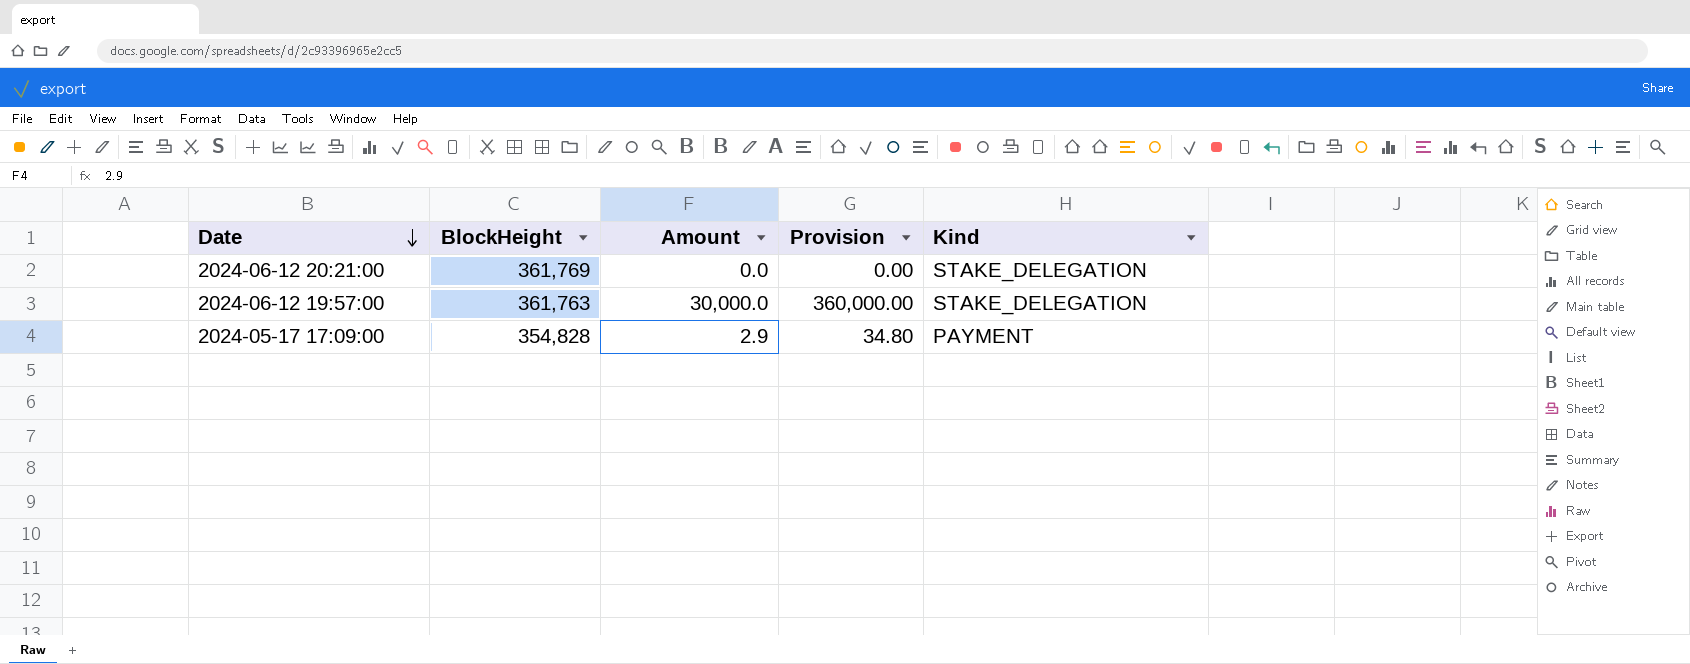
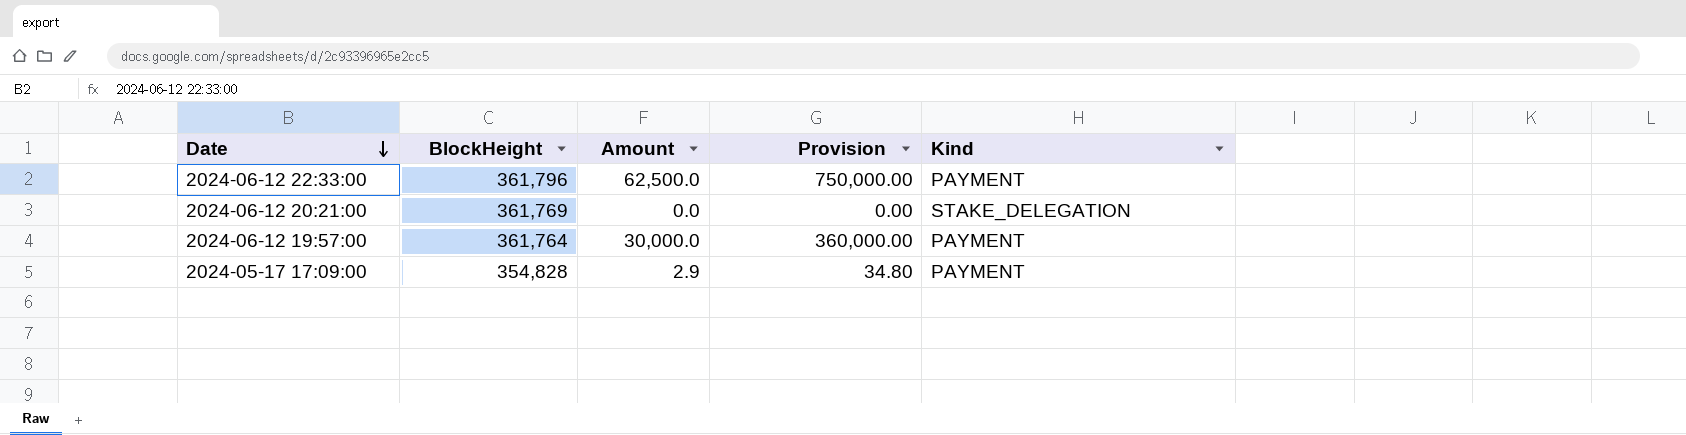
row 2024-06-12 22:33:00: none -> 361,796 | 62,500.0 | 750,000.00 | PAYMENT
2024-06-12 19:57:00 | BlockHeight: 361,763 -> 361,764
2024-06-12 19:57:00 | Kind: STAKE_DELEGATION -> PAYMENT

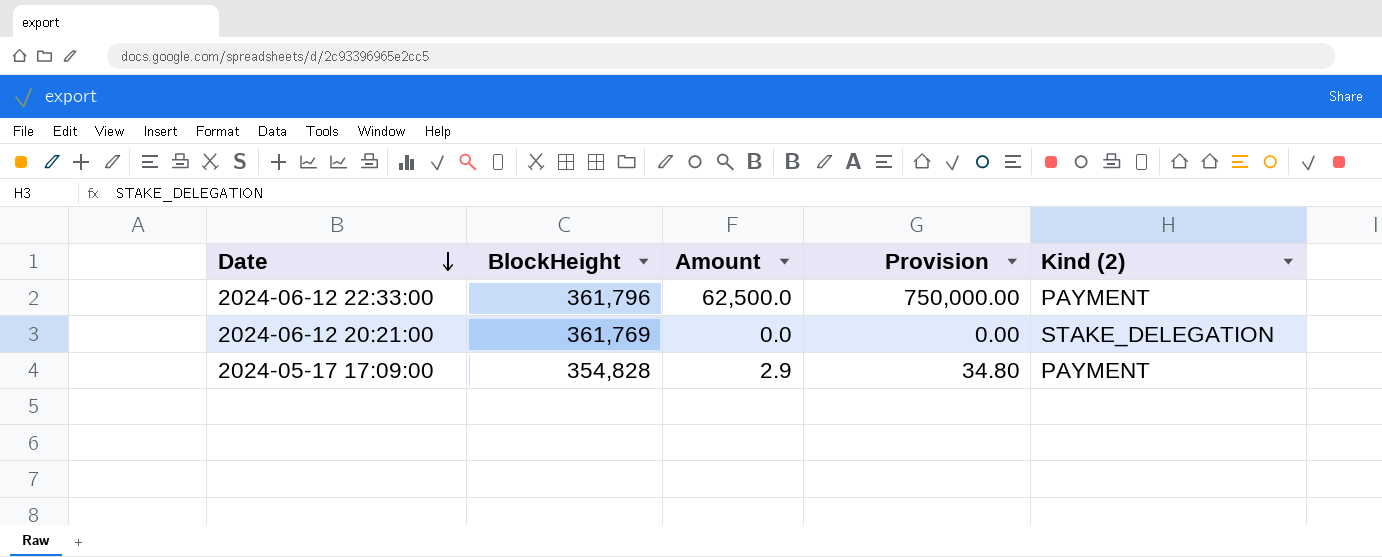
column name: Kind -> Kind (2)
row 2024-06-12 19:57:00: 361,764 | 30,000.0 | 360,000.00 | PAYMENT -> none

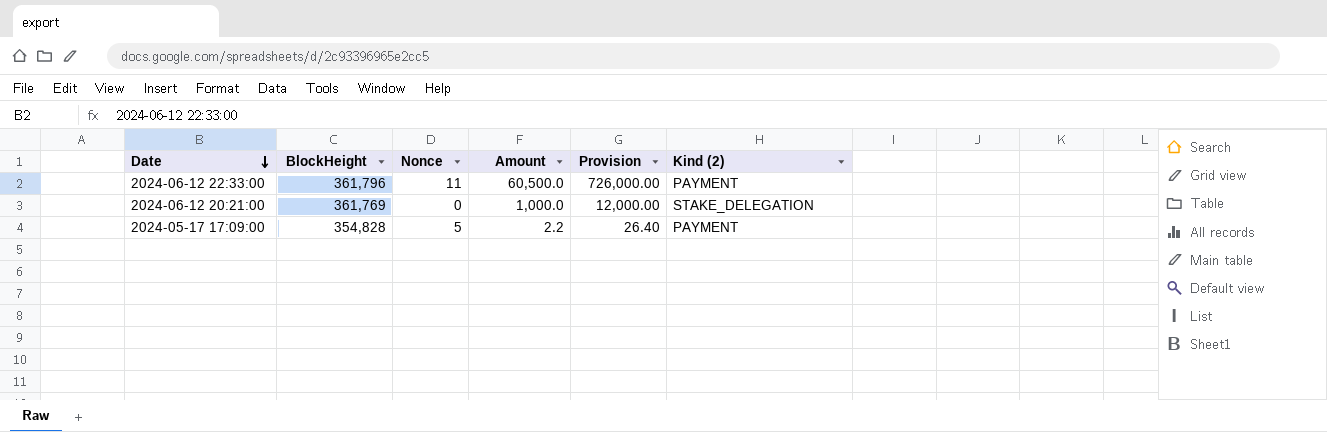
column Nonce | position: none -> 3
2024-06-12 22:33:00 | Amount: 62,500.0 -> 60,500.0
2024-06-12 22:33:00 | Provision: 750,000.00 -> 726,000.00
2024-06-12 20:21:00 | Amount: 0.0 -> 1,000.0
2024-06-12 20:21:00 | Provision: 0.00 -> 12,000.00
2024-05-17 17:09:00 | Amount: 2.9 -> 2.2
2024-05-17 17:09:00 | Provision: 34.80 -> 26.40

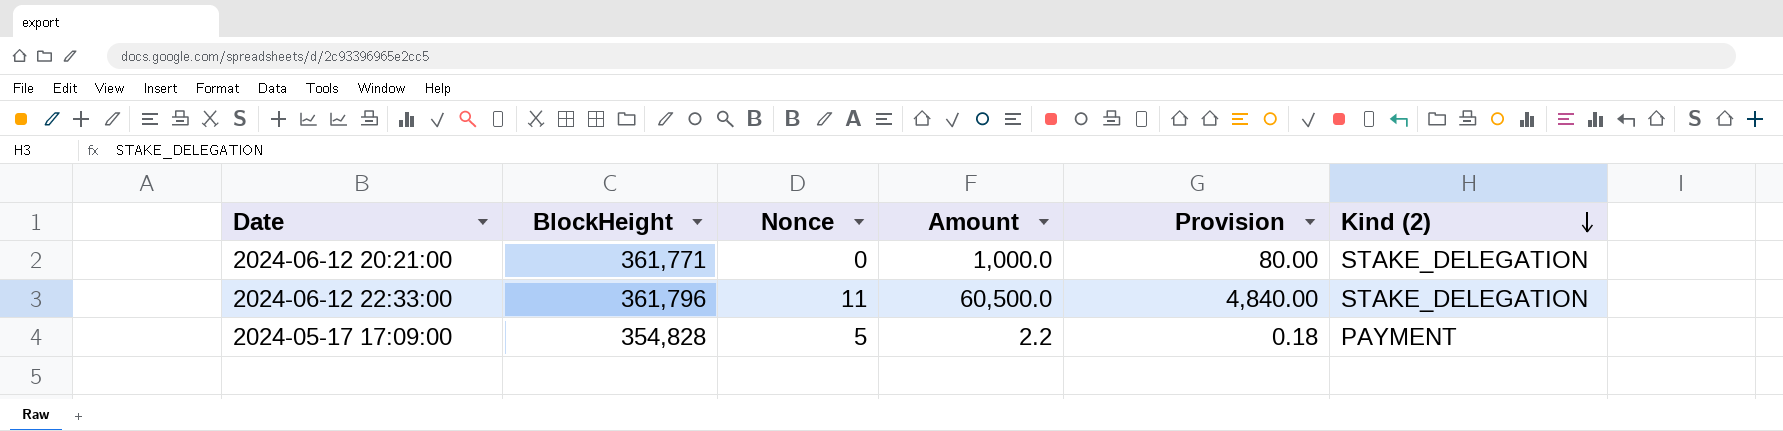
row order: Date descending -> Kind (2) descending
column Provision | formula: [Amount] * 12 -> [Amount] * 0.08
2024-06-12 20:21:00 | BlockHeight: 361,769 -> 361,771
2024-06-12 22:33:00 | Kind (2): PAYMENT -> STAKE_DELEGATION

